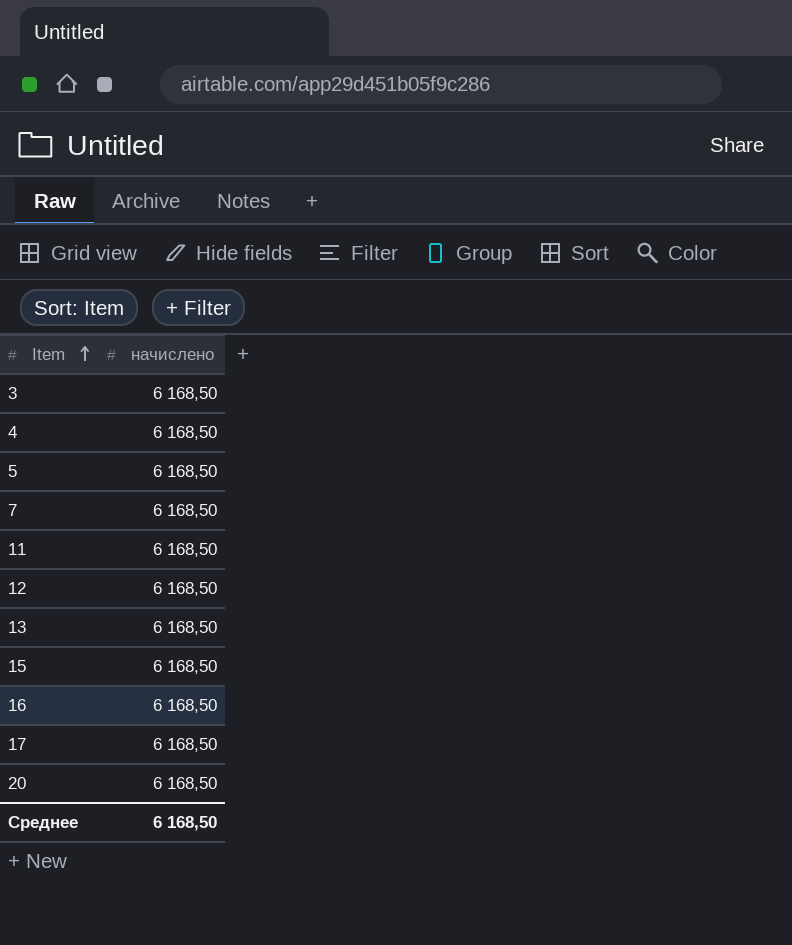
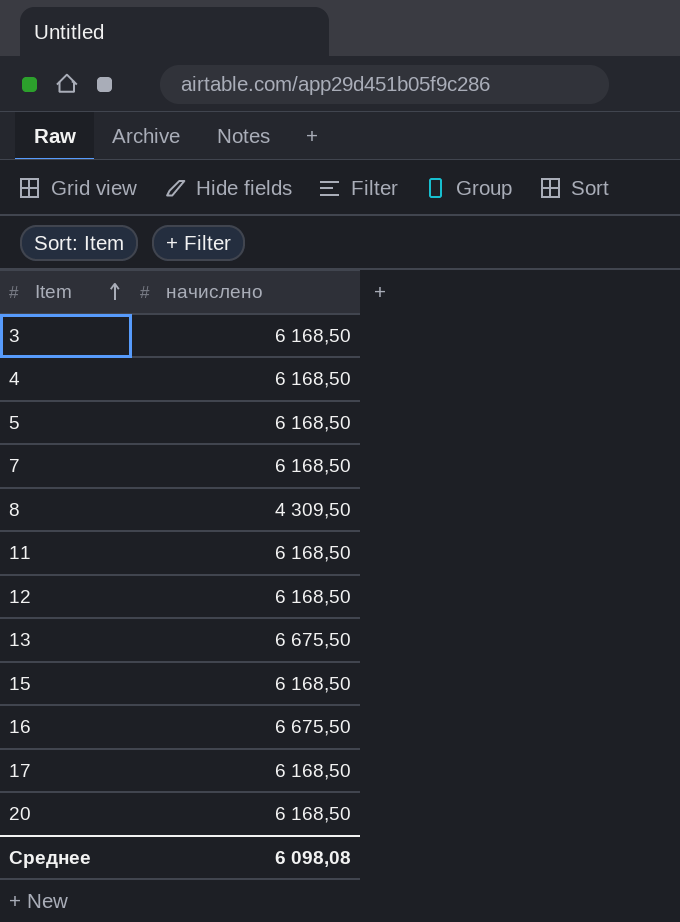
row 8: none -> 4 309,50
13 | начислено: 6 168,50 -> 6 675,50
16 | начислено: 6 168,50 -> 6 675,50
Среднее | начислено: 6 168,50 -> 6 098,08

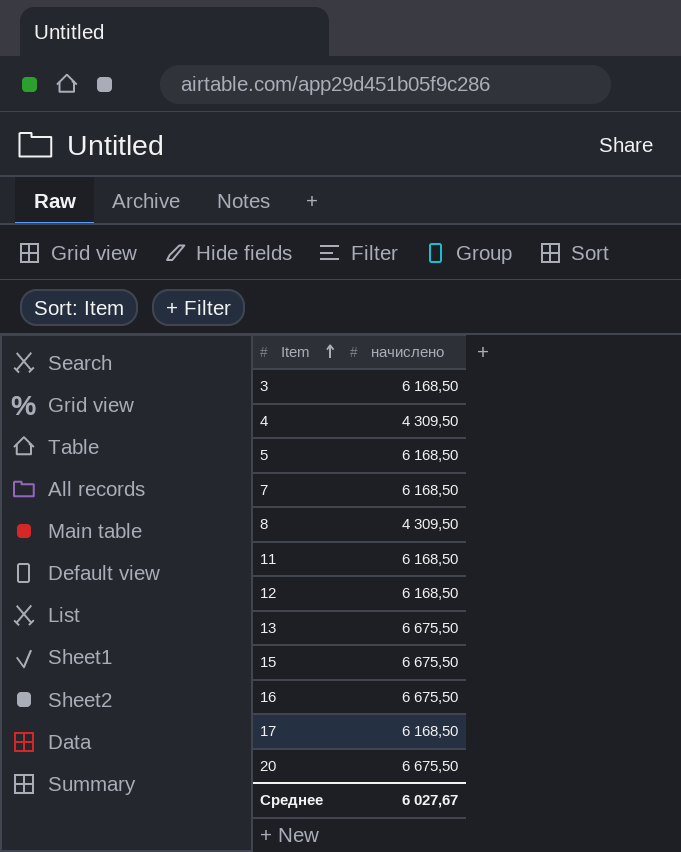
4 | начислено: 6 168,50 -> 4 309,50
15 | начислено: 6 168,50 -> 6 675,50
20 | начислено: 6 168,50 -> 6 675,50
Среднее | начислено: 6 098,08 -> 6 027,67

